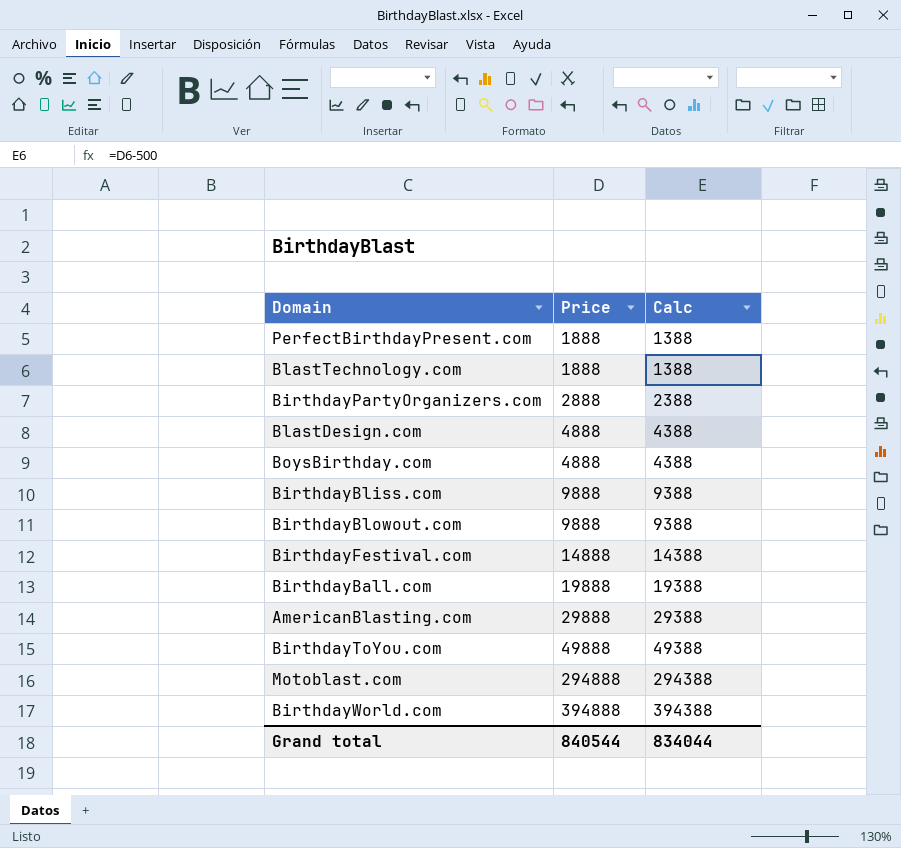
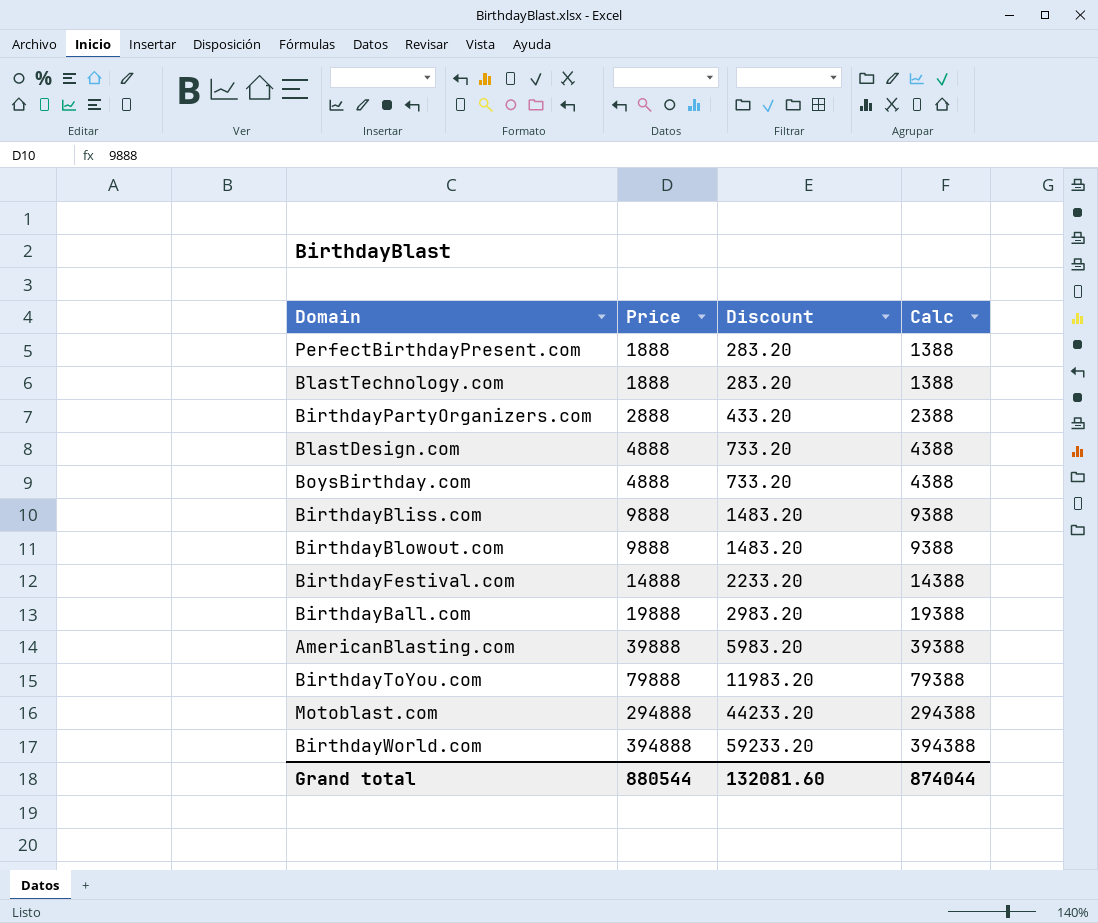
column Discount | formula: none -> [Price] * 0.15
AmericanBlasting.com | Price: 29888 -> 39888
AmericanBlasting.com | Calc: 29388 -> 39388
BirthdayToYou.com | Price: 49888 -> 79888
BirthdayToYou.com | Calc: 49388 -> 79388
Grand total | Price: 840544 -> 880544
Grand total | Calc: 834044 -> 874044

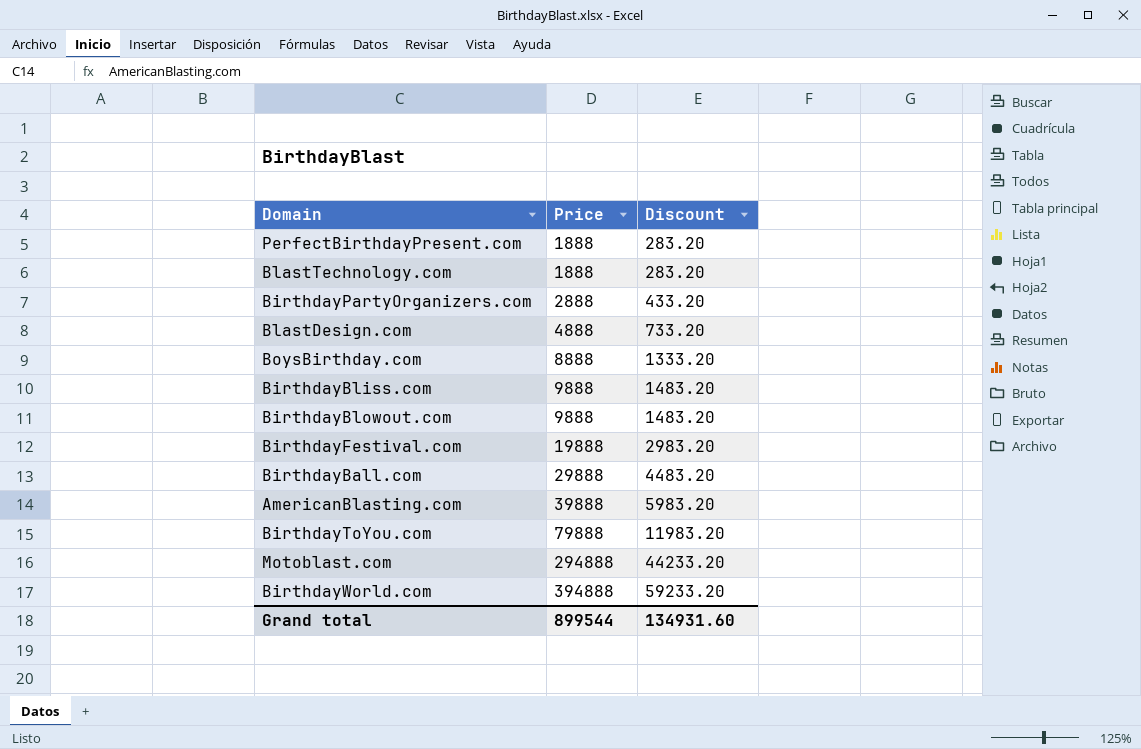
column Calc | formula: [Price] - 500 -> none
BoysBirthday.com | Price: 4888 -> 8888
BoysBirthday.com | Discount: 733.20 -> 1333.20
BirthdayFestival.com | Price: 14888 -> 19888
BirthdayFestival.com | Discount: 2233.20 -> 2983.20
BirthdayBall.com | Price: 19888 -> 29888
BirthdayBall.com | Discount: 2983.20 -> 4483.20
Grand total | Price: 880544 -> 899544
Grand total | Discount: 132081.60 -> 134931.60

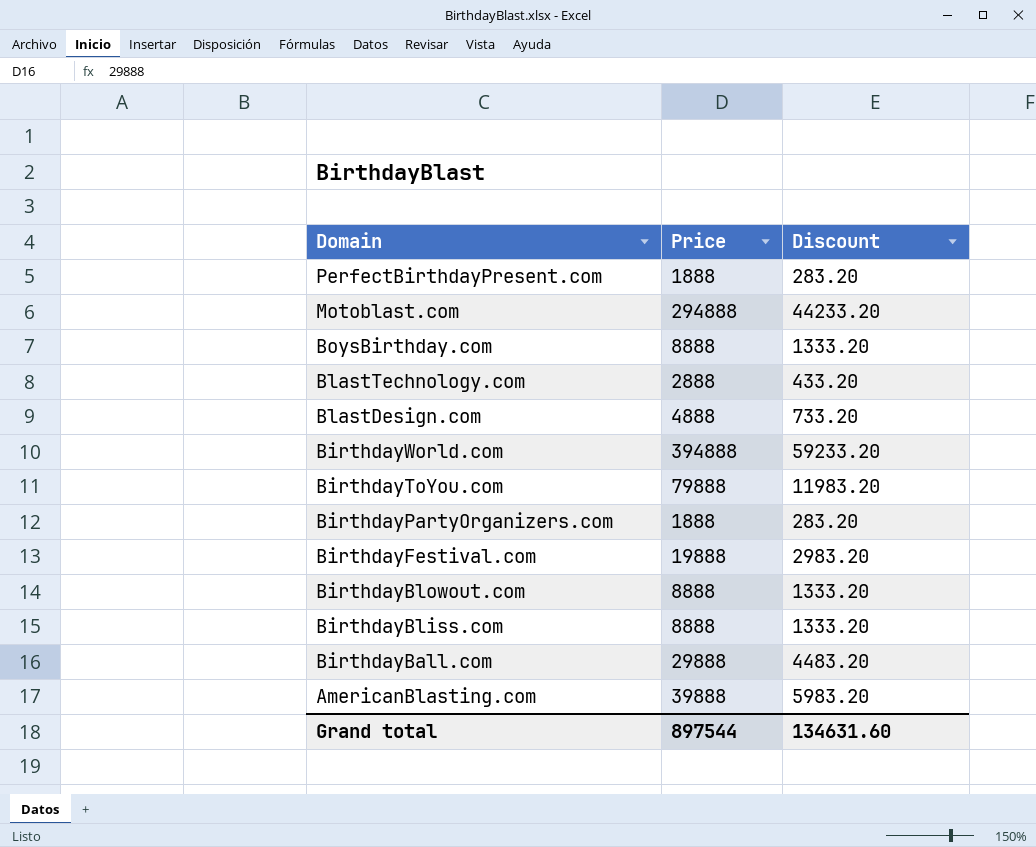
row order: Price ascending -> Domain descending
BlastTechnology.com | Price: 1888 -> 2888
BlastTechnology.com | Discount: 283.20 -> 433.20
BirthdayPartyOrganizers.com | Price: 2888 -> 1888
BirthdayPartyOrganizers.com | Discount: 433.20 -> 283.20
BirthdayBlowout.com | Price: 9888 -> 8888
BirthdayBlowout.com | Discount: 1483.20 -> 1333.20
BirthdayBliss.com | Price: 9888 -> 8888
BirthdayBliss.com | Discount: 1483.20 -> 1333.20
Grand total | Price: 899544 -> 897544
Grand total | Discount: 134931.60 -> 134631.60

